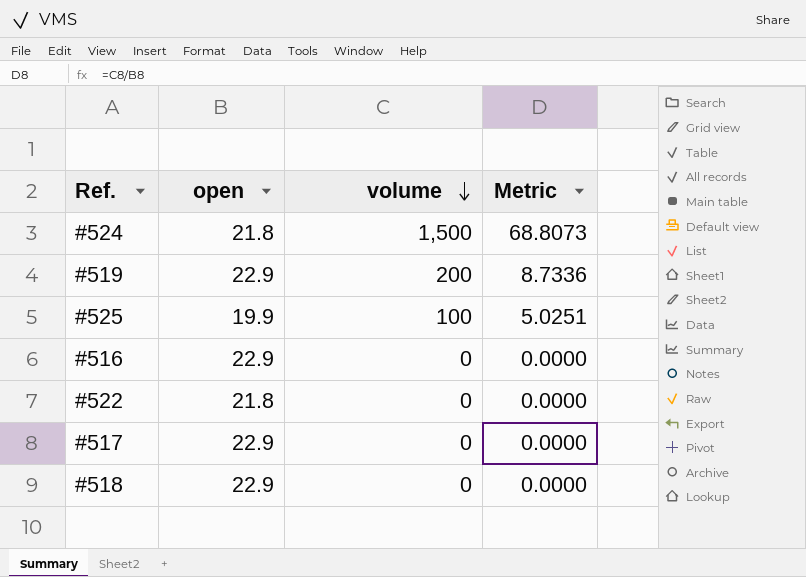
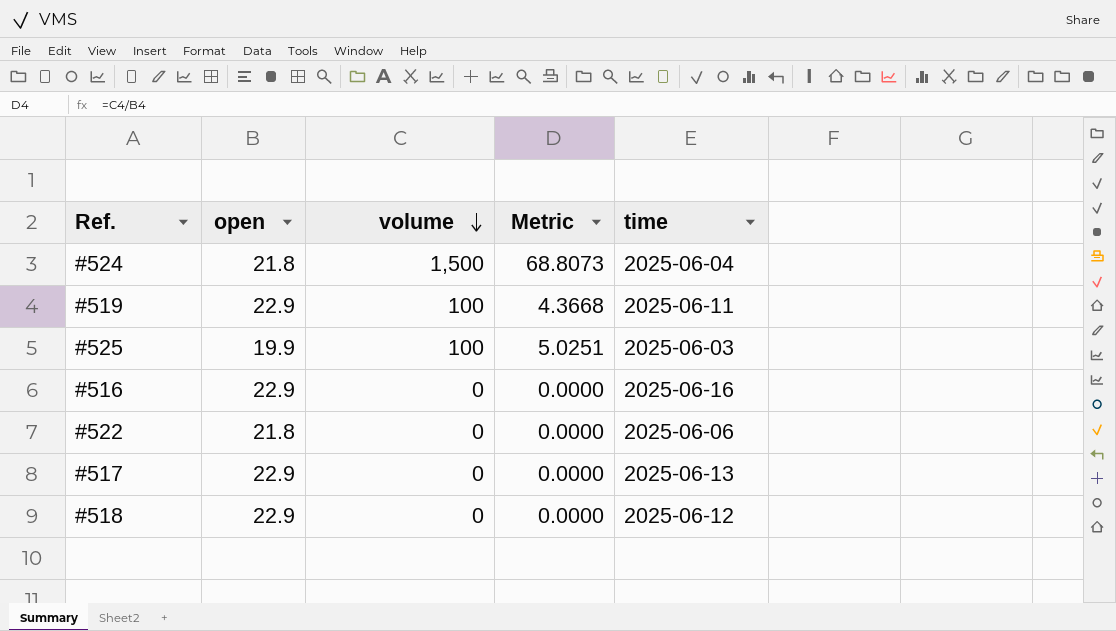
column time | position: none -> 5
#519 | volume: 200 -> 100
#519 | Metric: 8.7336 -> 4.3668

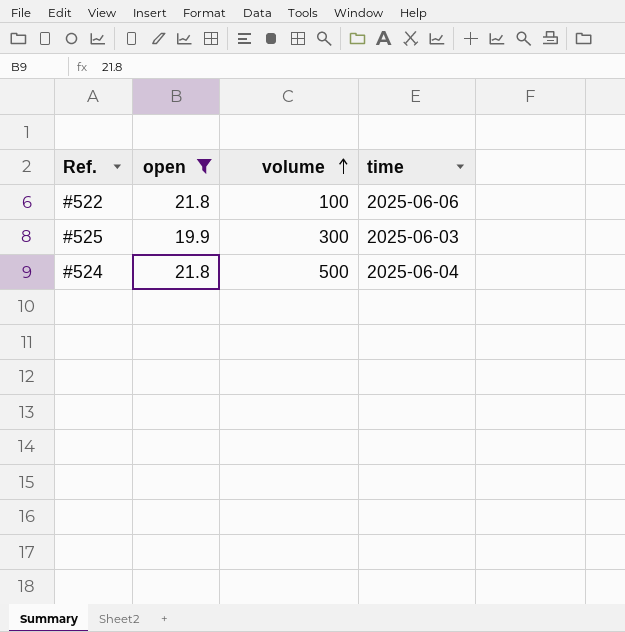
filter: none -> open != 22.9
row order: volume descending -> volume ascending
column Metric | formula: [volume] / [open] -> none
#522 | volume: 0 -> 100
#525 | volume: 100 -> 300
#524 | volume: 1,500 -> 500

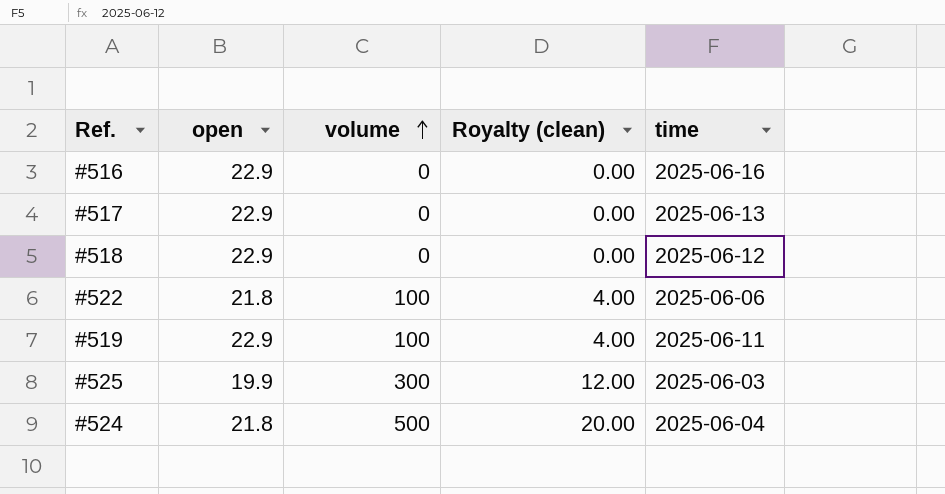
filter: open != 22.9 -> none
column Royalty (clean) | formula: none -> [volume] * 0.04

